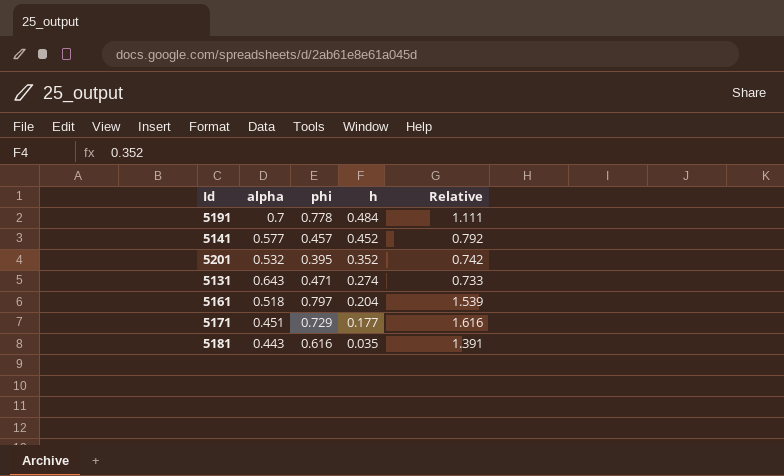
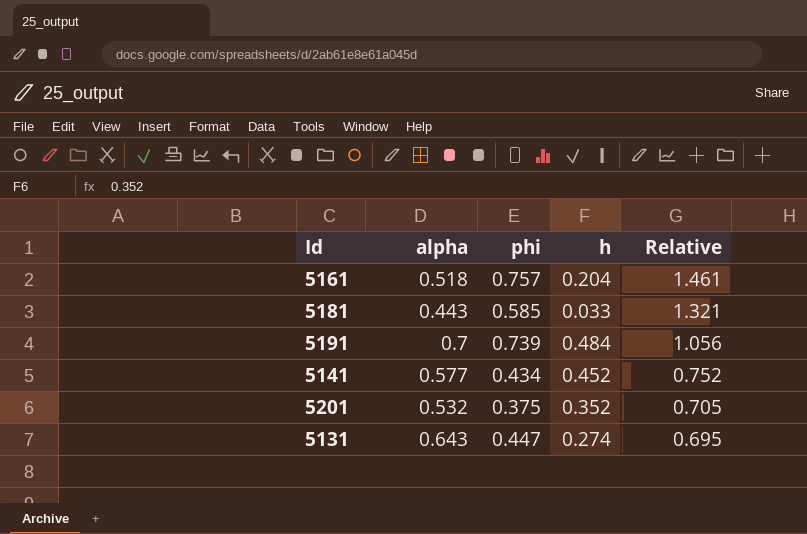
row order: h descending -> Relative descending
row 5171: 0.451 | 0.729 | 0.177 | 1.616 -> none
5161 | phi: 0.797 -> 0.757
5161 | Relative: 1.539 -> 1.461
5181 | phi: 0.616 -> 0.585
5181 | h: 0.035 -> 0.033
5181 | Relative: 1.391 -> 1.321
5191 | phi: 0.778 -> 0.739
5191 | Relative: 1.111 -> 1.056
5141 | phi: 0.457 -> 0.434
5141 | Relative: 0.792 -> 0.752
5201 | phi: 0.395 -> 0.375
5201 | Relative: 0.742 -> 0.705
5131 | phi: 0.471 -> 0.447
5131 | Relative: 0.733 -> 0.695

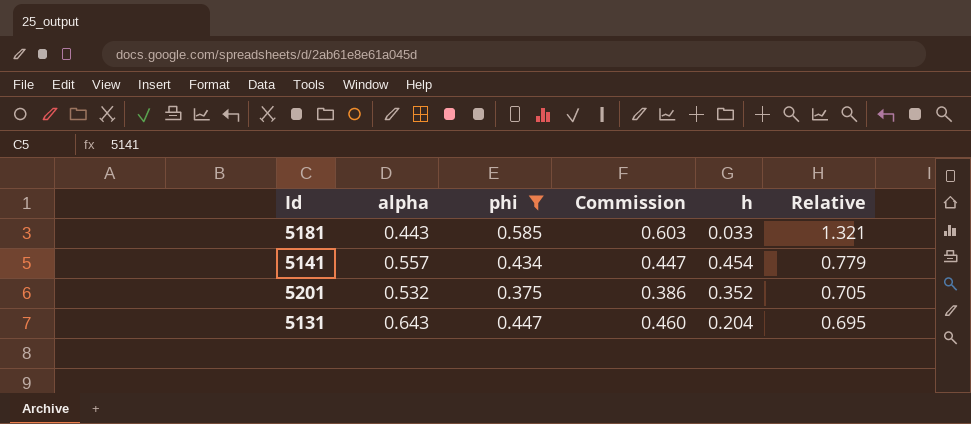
filter: none -> phi <= 0.585
column Commission | formula: none -> [phi] * 1.03
5141 | alpha: 0.577 -> 0.557
5141 | h: 0.452 -> 0.454
5141 | Relative: 0.752 -> 0.779
5131 | h: 0.274 -> 0.204

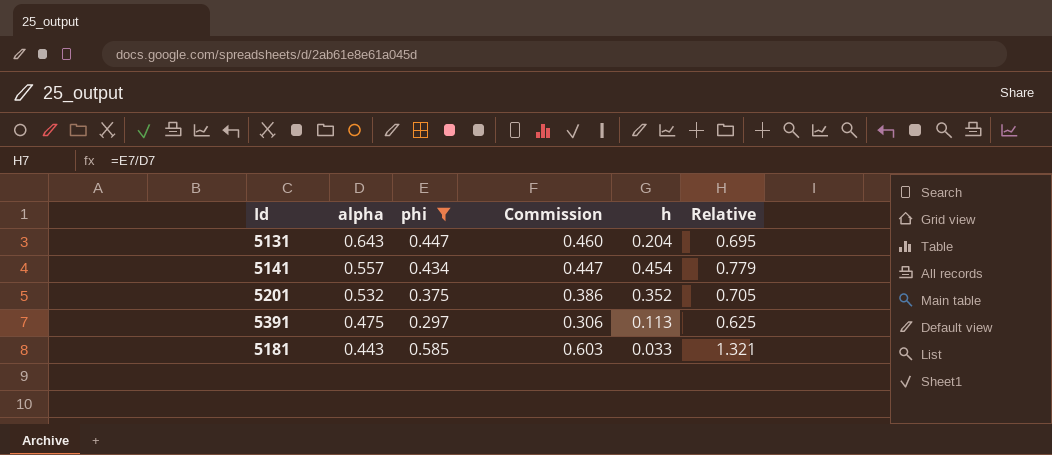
row order: Relative descending -> alpha descending
row 5391: none -> 0.475 | 0.297 | 0.306 | 0.113 | 0.625

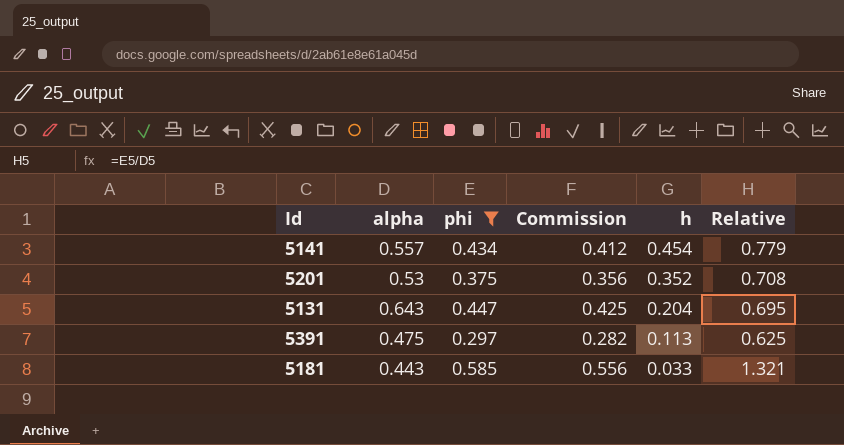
row order: alpha descending -> h descending
column Commission | formula: [phi] * 1.03 -> [phi] * 0.95
5201 | alpha: 0.532 -> 0.53
5201 | Relative: 0.705 -> 0.708

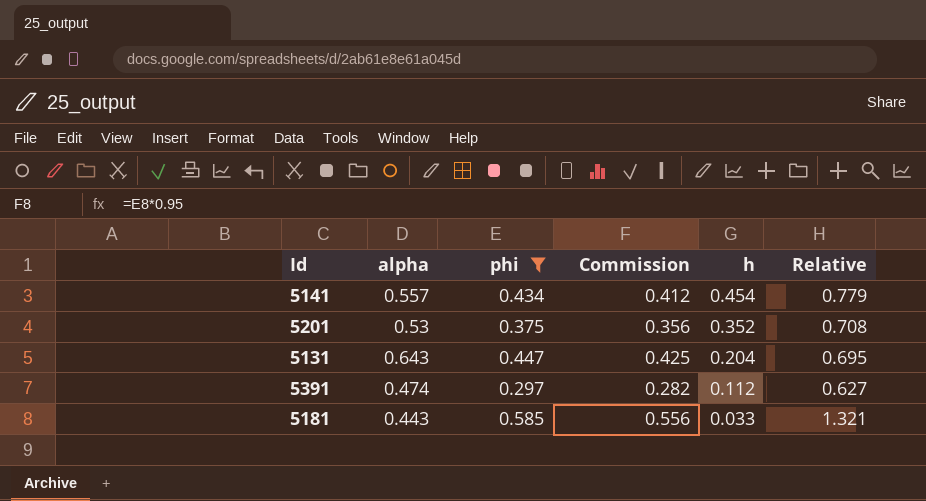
5391 | alpha: 0.475 -> 0.474
5391 | h: 0.113 -> 0.112
5391 | Relative: 0.625 -> 0.627

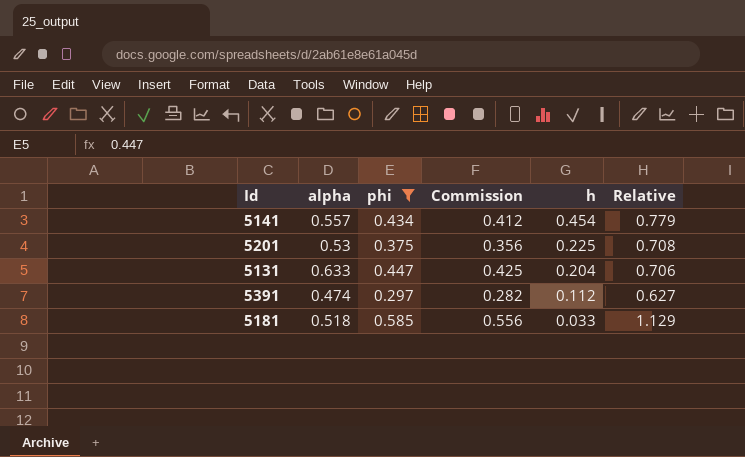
5201 | h: 0.352 -> 0.225
5131 | alpha: 0.643 -> 0.633
5131 | Relative: 0.695 -> 0.706
5181 | alpha: 0.443 -> 0.518
5181 | Relative: 1.321 -> 1.129

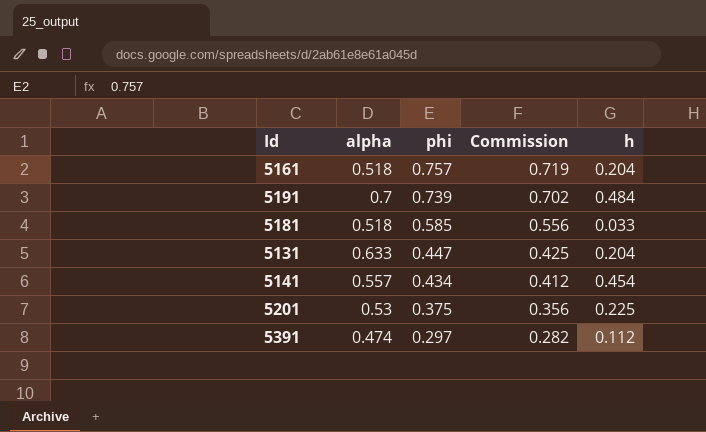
filter: phi <= 0.585 -> none
row order: h descending -> phi descending
column Relative | formula: [phi] / [alpha] -> none

